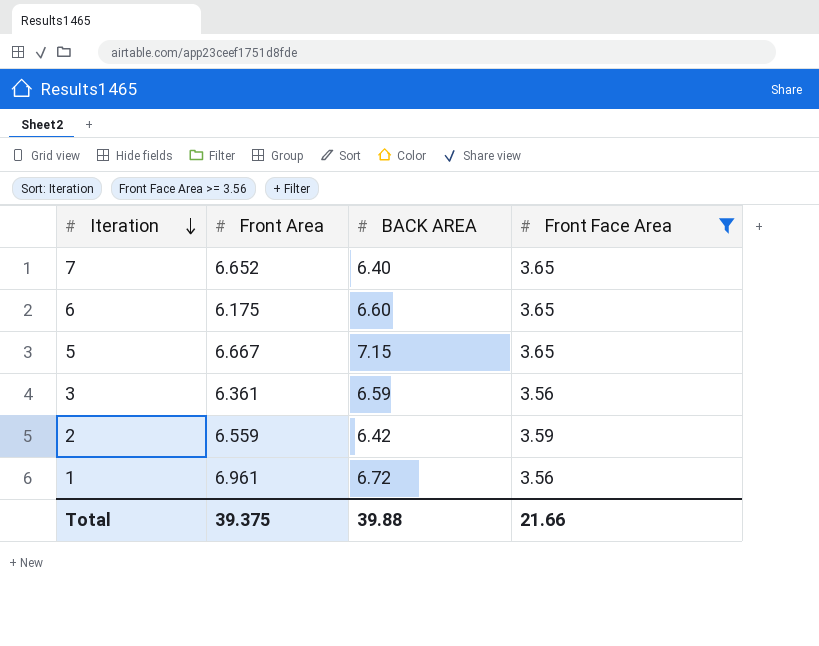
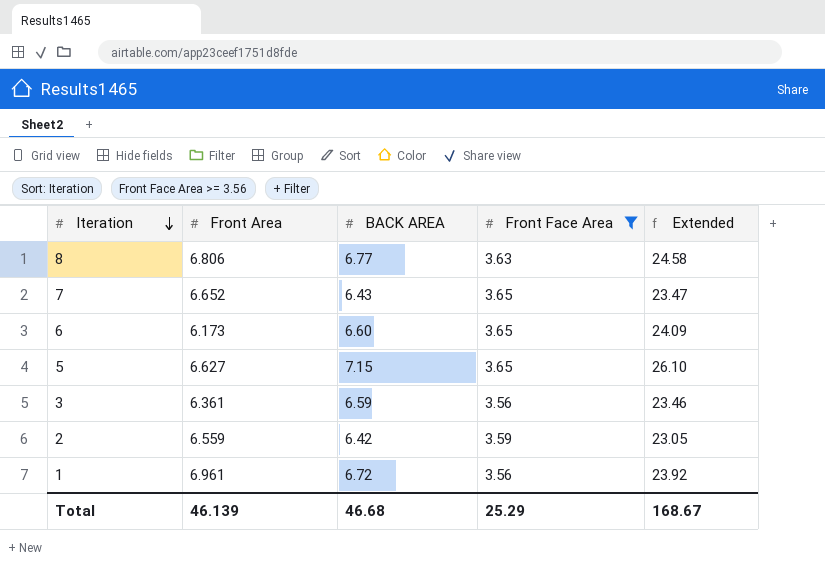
column Extended | formula: none -> [BACK AREA] * [Front Face Area]
row 8: none -> 6.806 | 6.77 | 3.63 | 24.58
7 | BACK AREA: 6.40 -> 6.43
6 | Front Area: 6.175 -> 6.173
5 | Front Area: 6.667 -> 6.627
Total | Front Area: 39.375 -> 46.139
Total | BACK AREA: 39.88 -> 46.68
Total | Front Face Area: 21.66 -> 25.29

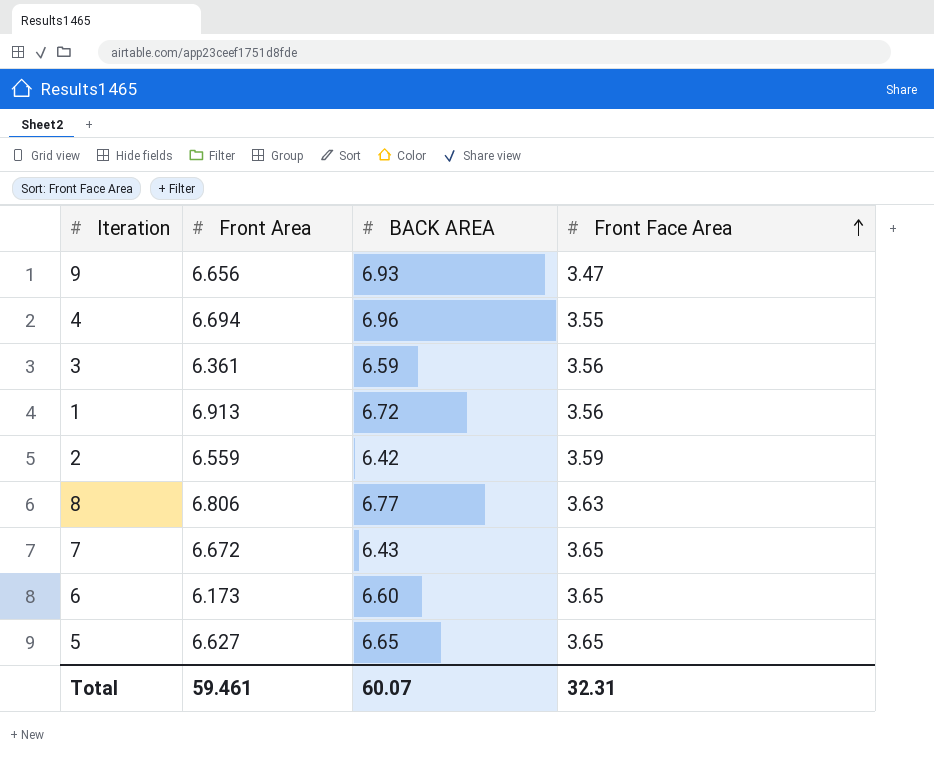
filter: Front Face Area >= 3.56 -> none
row order: Iteration descending -> Front Face Area ascending
column Extended | formula: [BACK AREA] * [Front Face Area] -> none
1 | Front Area: 6.961 -> 6.913
7 | Front Area: 6.652 -> 6.672
5 | BACK AREA: 7.15 -> 6.65
Total | Front Area: 46.139 -> 59.461
Total | BACK AREA: 46.68 -> 60.07
Total | Front Face Area: 25.29 -> 32.31

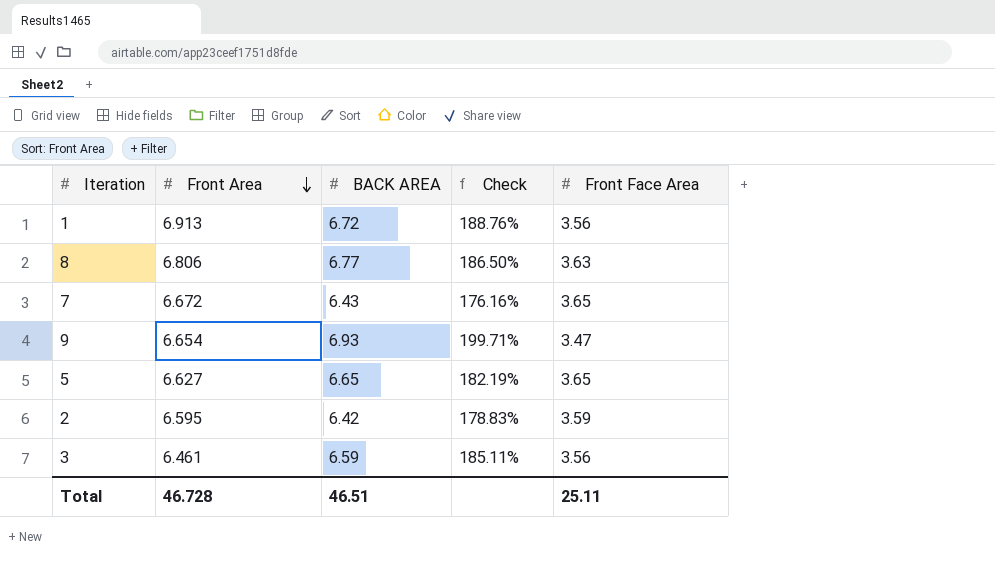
row order: Front Face Area ascending -> Front Area descending
column Check | formula: none -> [BACK AREA] / [Front Face Area]
row 4: 6.694 | 6.96 | 3.55 -> none
row 6: 6.173 | 6.60 | 3.65 -> none
9 | Front Area: 6.656 -> 6.654
2 | Front Area: 6.559 -> 6.595
3 | Front Area: 6.361 -> 6.461
Total | Front Area: 59.461 -> 46.728
Total | BACK AREA: 60.07 -> 46.51
Total | Front Face Area: 32.31 -> 25.11

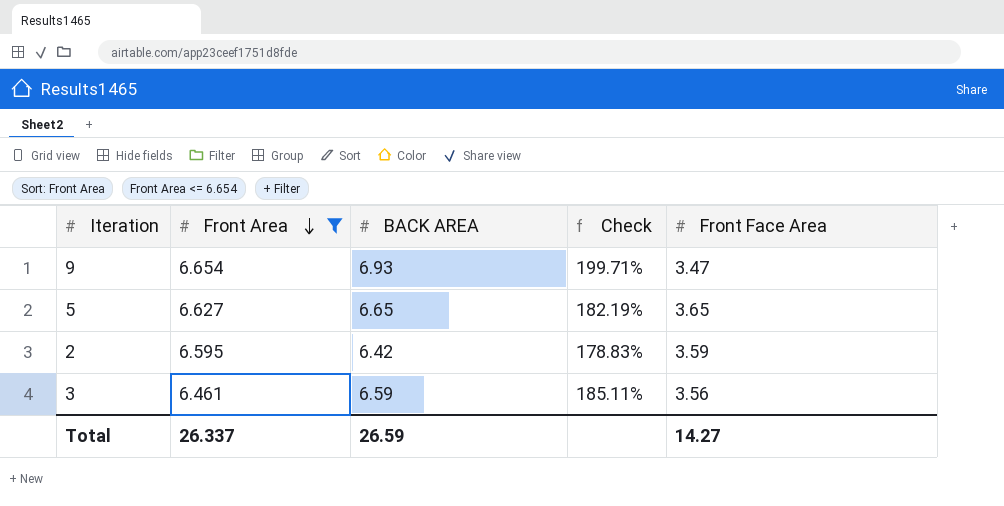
filter: none -> Front Area <= 6.654
Total | Front Area: 46.728 -> 26.337
Total | BACK AREA: 46.51 -> 26.59
Total | Front Face Area: 25.11 -> 14.27

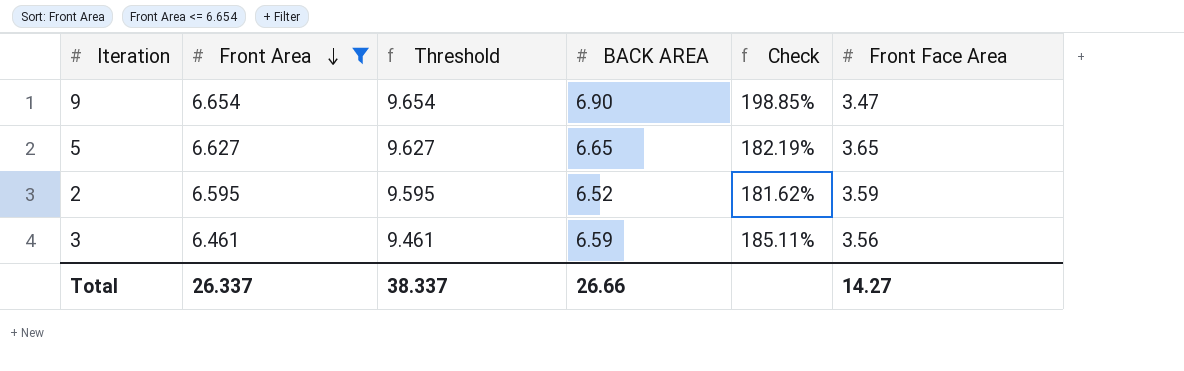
column Threshold | formula: none -> [Front Area] + 3
9 | BACK AREA: 6.93 -> 6.90
9 | Check: 199.71% -> 198.85%
2 | BACK AREA: 6.42 -> 6.52
2 | Check: 178.83% -> 181.62%
Total | BACK AREA: 26.59 -> 26.66

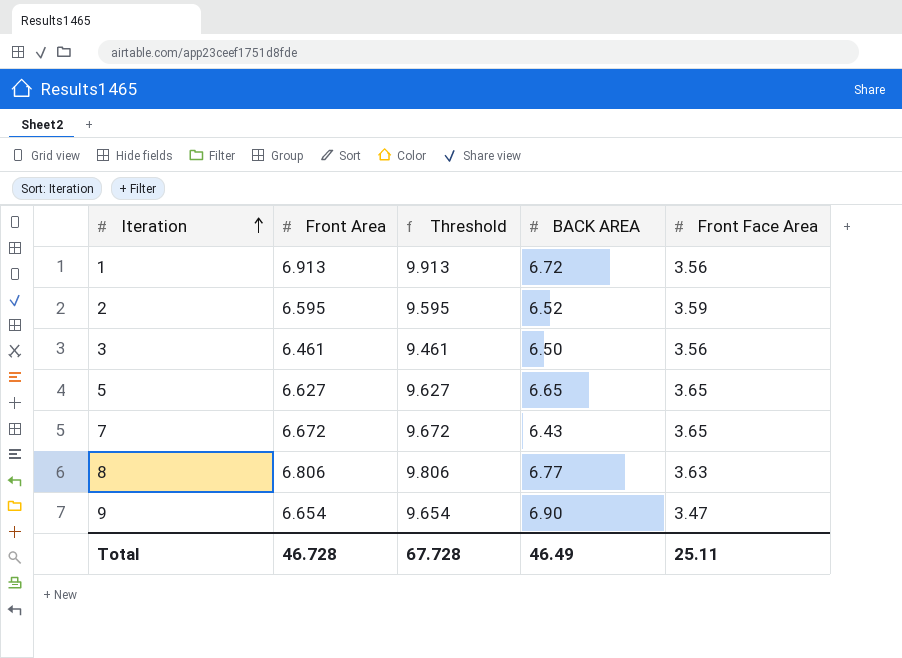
filter: Front Area <= 6.654 -> none
row order: Front Area descending -> Iteration ascending
column Check | formula: [BACK AREA] / [Front Face Area] -> none
3 | BACK AREA: 6.59 -> 6.50
Total | Front Area: 26.337 -> 46.728
Total | Threshold: 38.337 -> 67.728
Total | BACK AREA: 26.66 -> 46.49
Total | Front Face Area: 14.27 -> 25.11

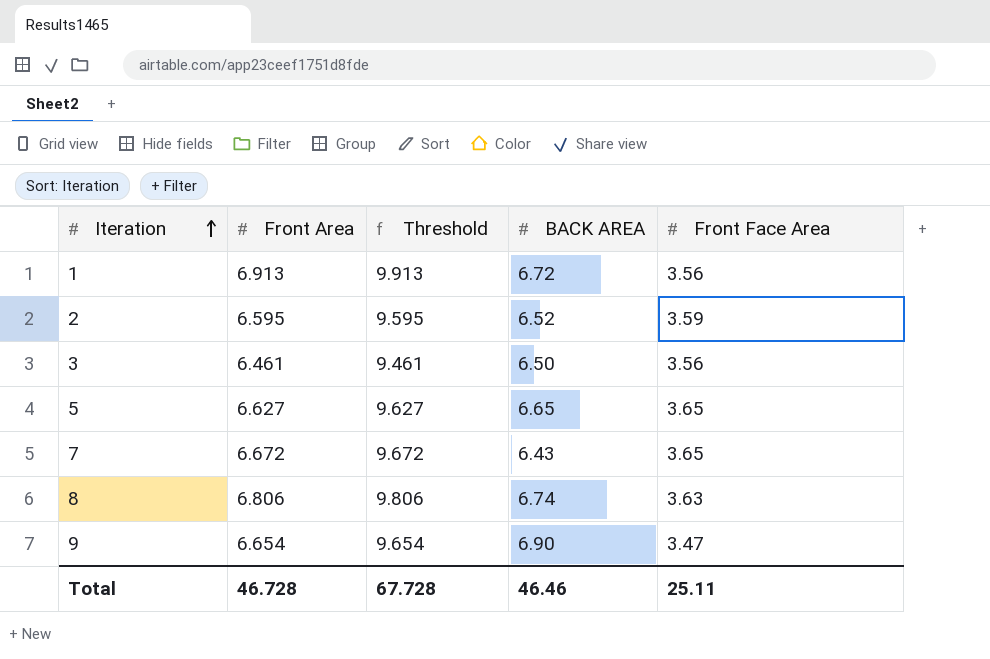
8 | BACK AREA: 6.77 -> 6.74
Total | BACK AREA: 46.49 -> 46.46

